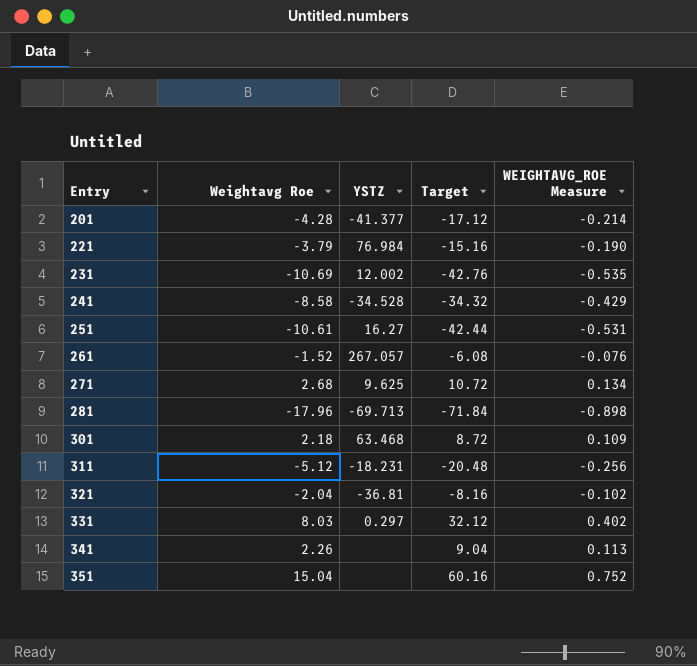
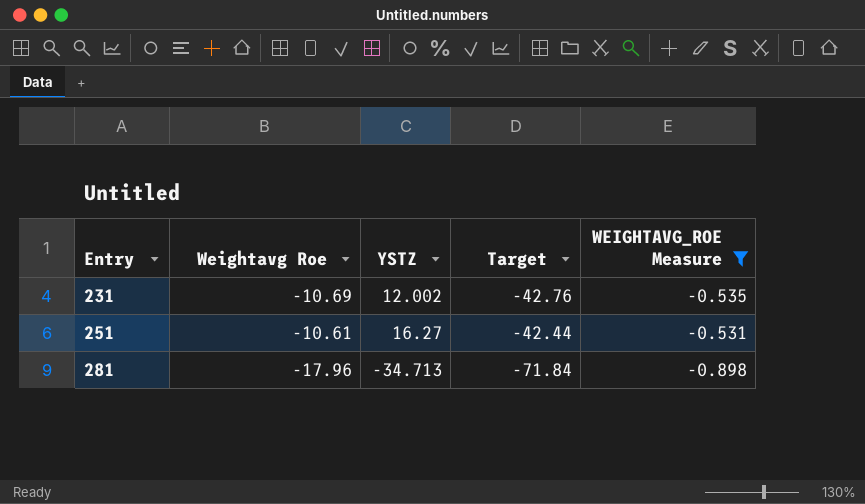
filter: none -> WEIGHTAVG_ROE Measure <= -0.531
281 | YSTZ: -69.713 -> -34.713

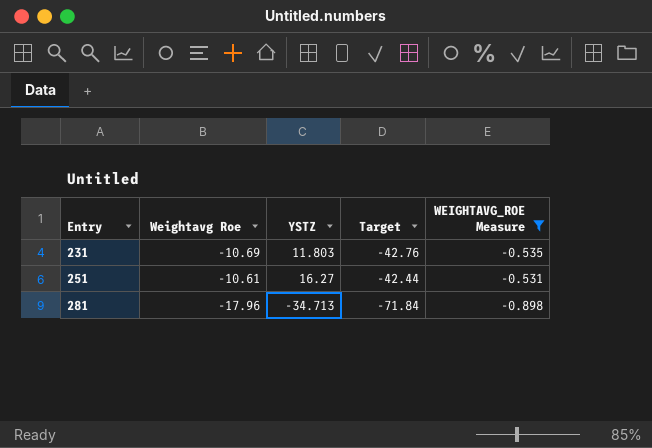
231 | YSTZ: 12.002 -> 11.803

